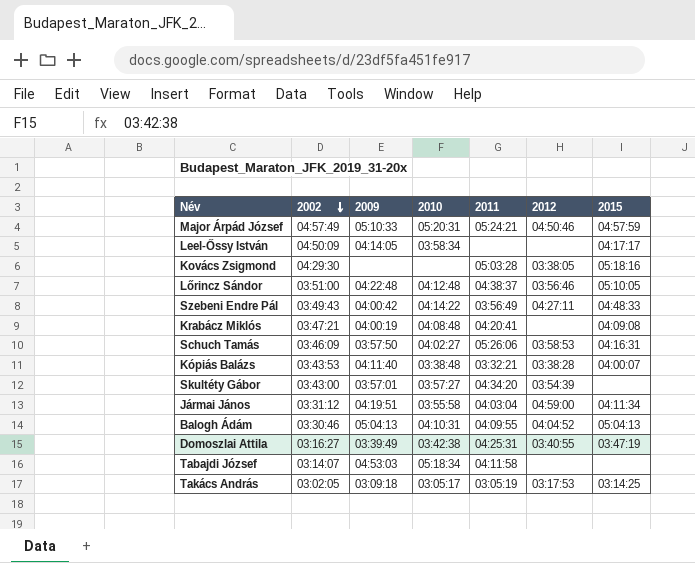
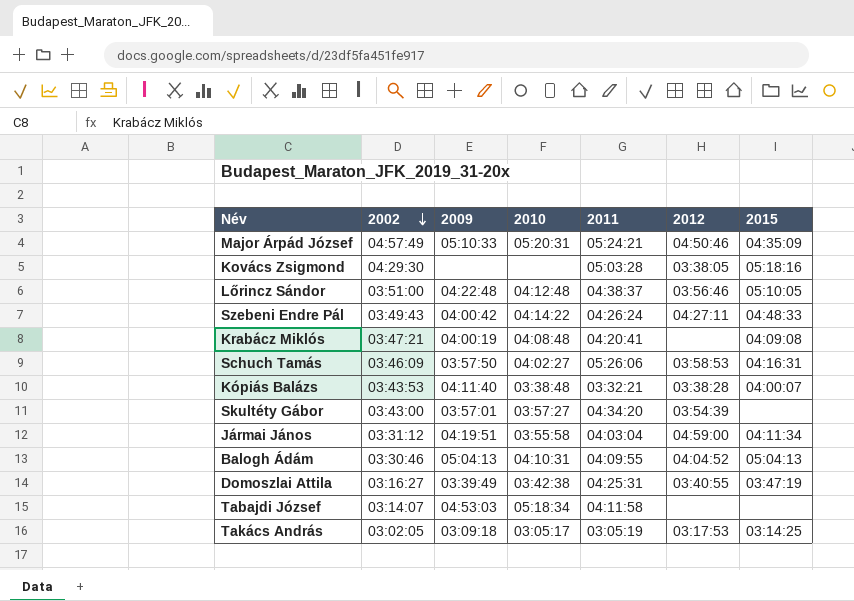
row Leel-Őssy István: 04:50:09 | 04:14:05 | 03:58:34 | none | none | 04:17:17 -> none
Major Árpád József | 2015: 04:57:59 -> 04:35:09
Szebeni Endre Pál | 2011: 03:56:49 -> 04:26:24

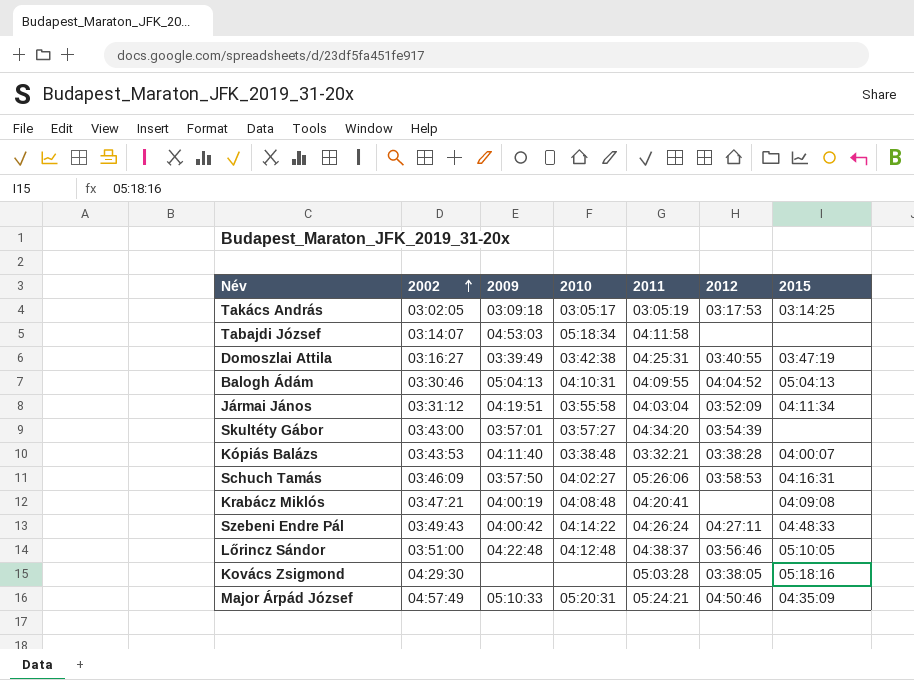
row order: 2002 descending -> 2002 ascending
Jármai János | 2012: 04:59:00 -> 03:52:09

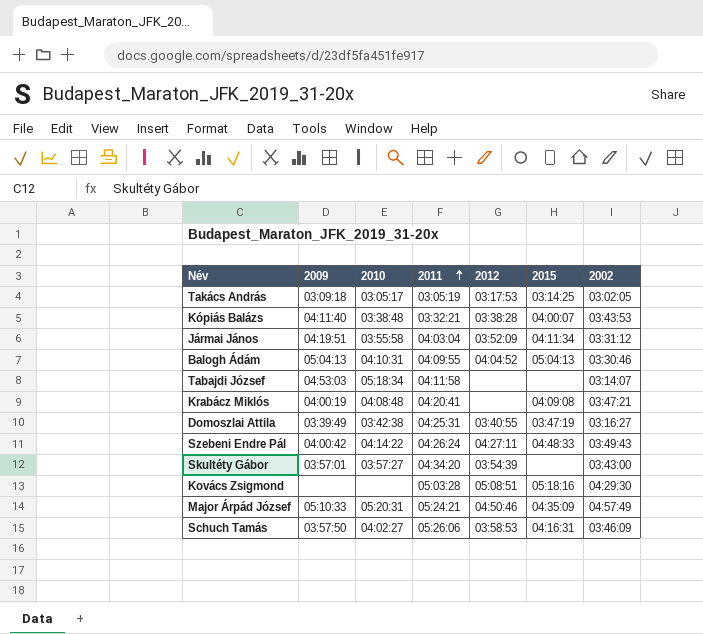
row order: 2002 ascending -> 2011 ascending
column 2002 | position: 2 -> 7
row Lőrincz Sándor: 03:51:00 | 04:22:48 | 04:12:48 | 04:38:37 | 03:56:46 | 05:10:05 -> none
Kovács Zsigmond | 2012: 03:38:05 -> 05:08:51

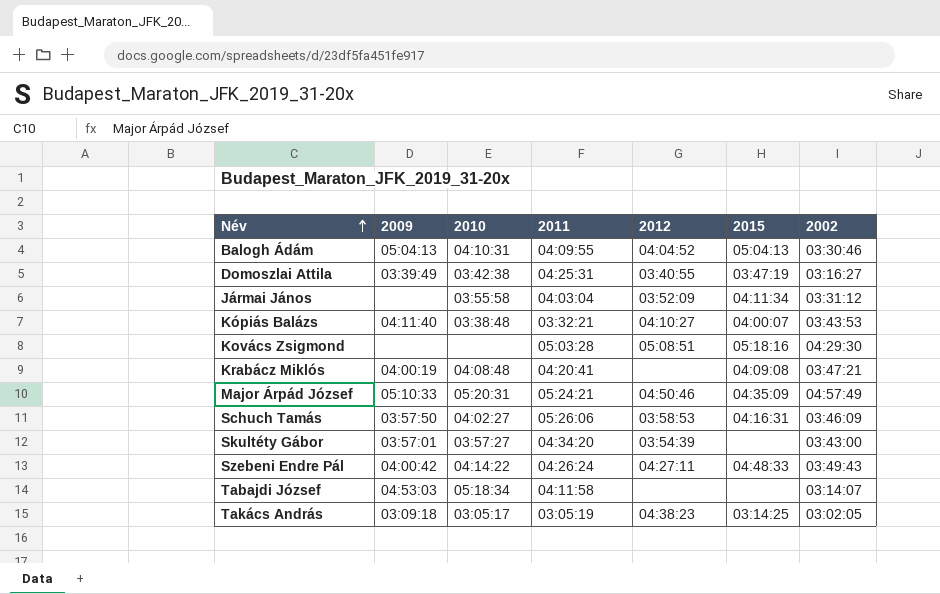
row order: 2011 ascending -> Név ascending
Jármai János | 2009: 04:19:51 -> none
Kópiás Balázs | 2012: 03:38:28 -> 04:10:27
Takács András | 2012: 03:17:53 -> 04:38:23

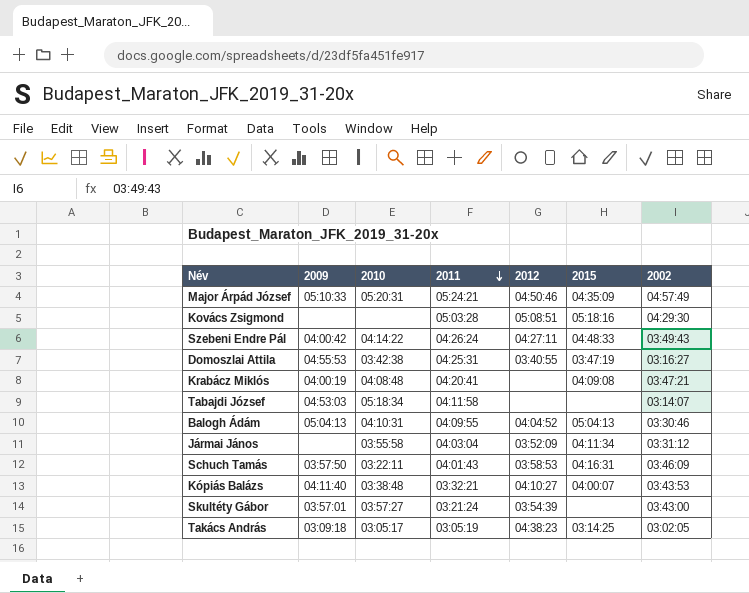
row order: Név ascending -> 2011 descending
Domoszlai Attila | 2009: 03:39:49 -> 04:55:53
Schuch Tamás | 2010: 04:02:27 -> 03:22:11
Schuch Tamás | 2011: 05:26:06 -> 04:01:43
Skultéty Gábor | 2011: 04:34:20 -> 03:21:24

